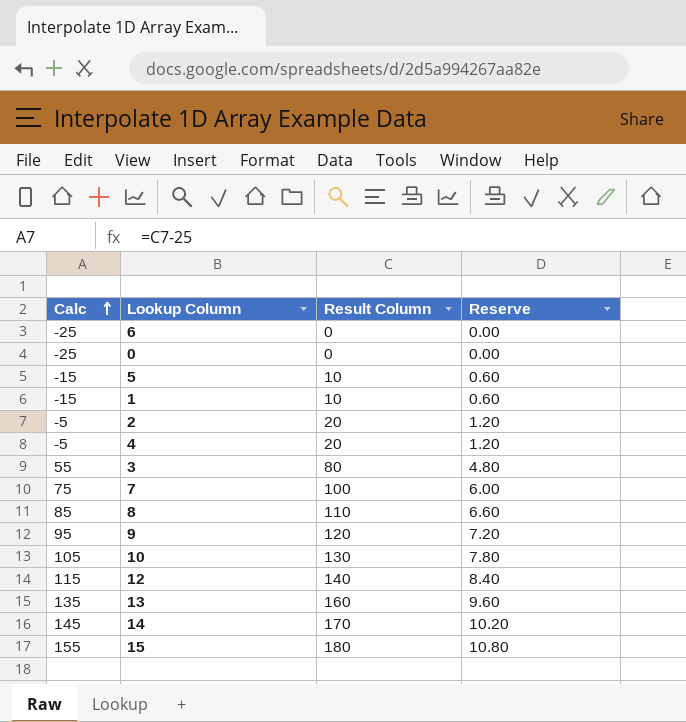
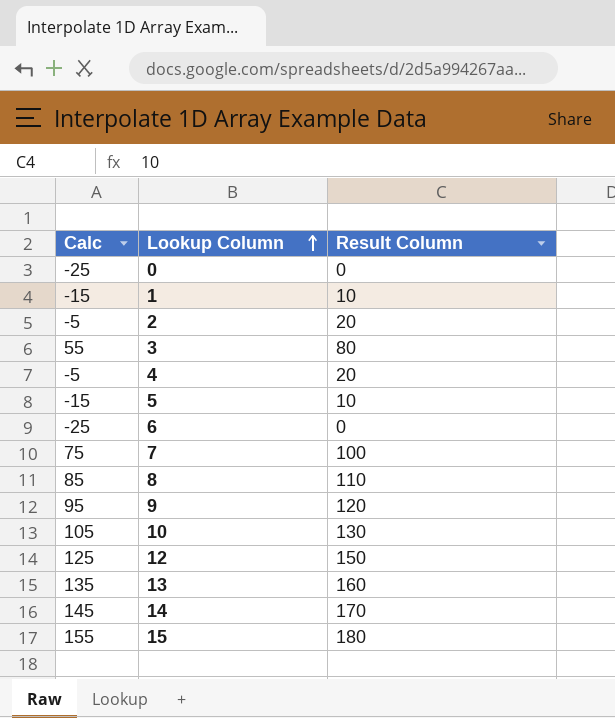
row order: Calc ascending -> Lookup Column ascending
column Reserve | formula: [Result Column] * 0.06 -> none
12 | Calc: 115 -> 125
12 | Result Column: 140 -> 150

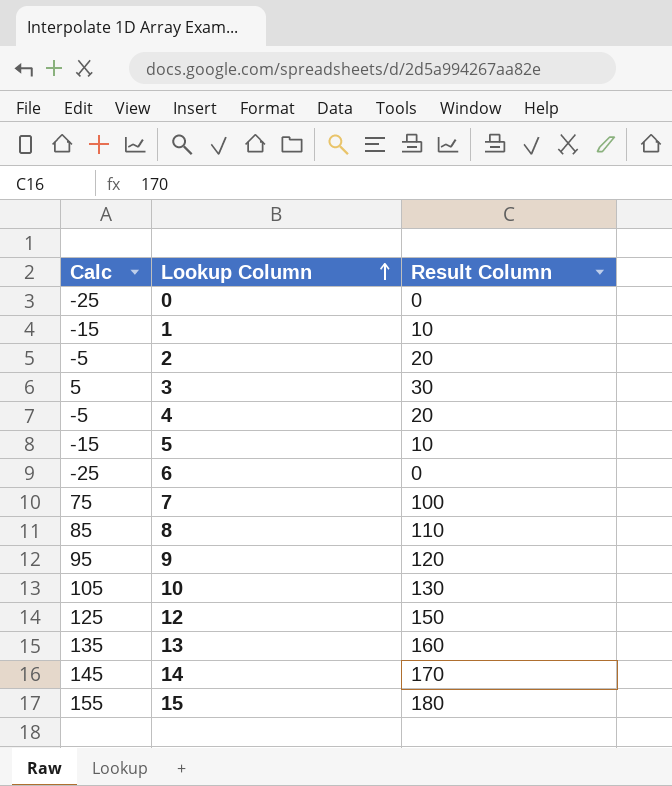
3 | Calc: 55 -> 5
3 | Result Column: 80 -> 30

